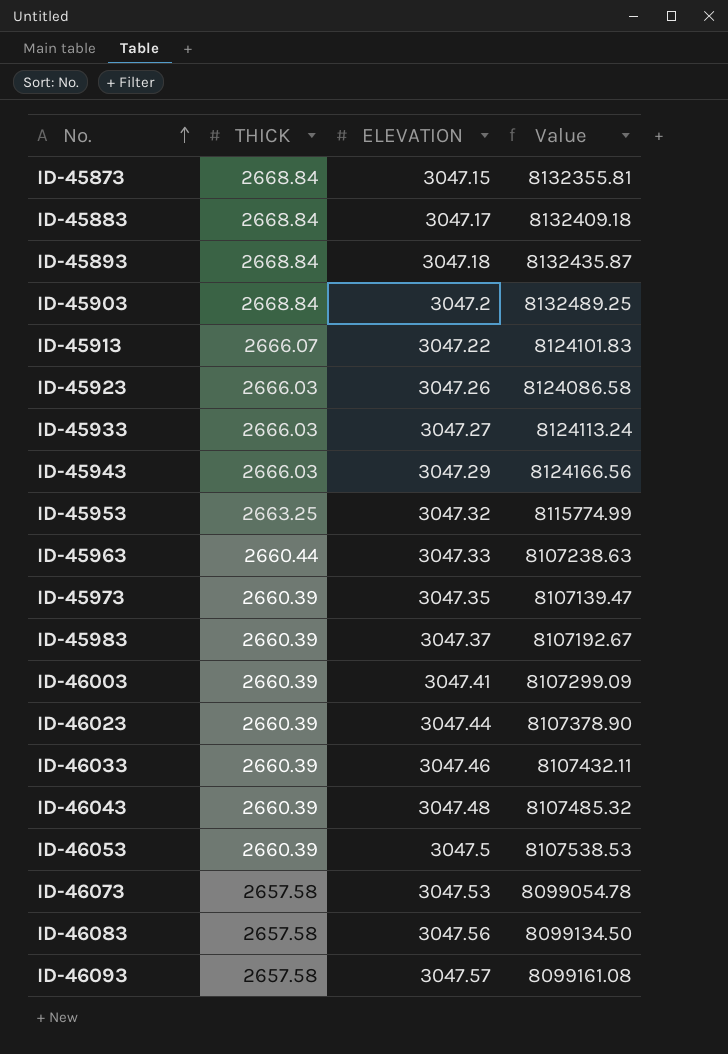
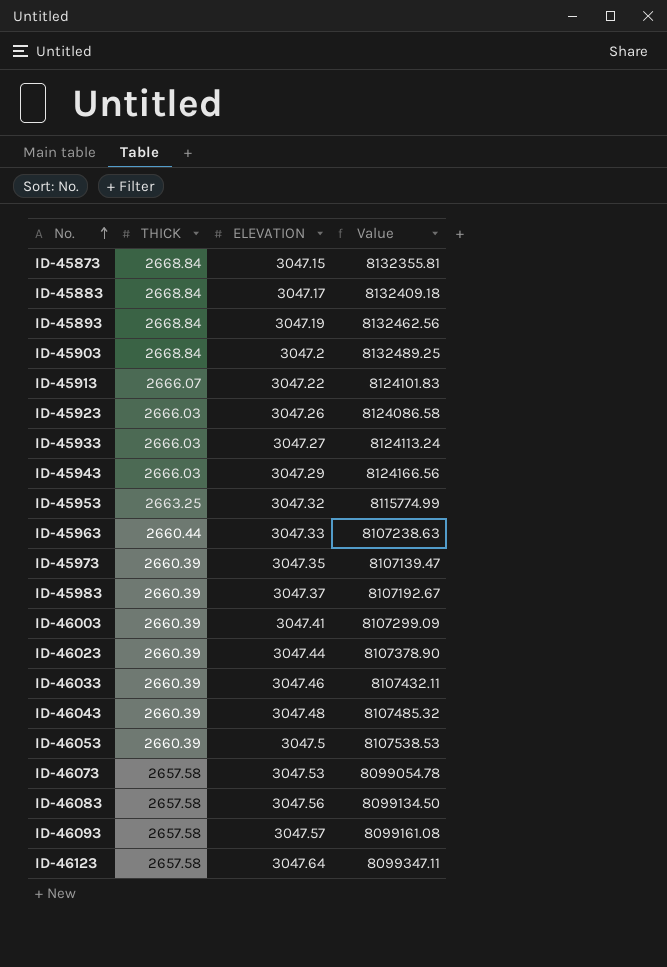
ID-45893 | ELEVATION: 3047.18 -> 3047.19
ID-45893 | Value: 8132435.87 -> 8132462.56
row ID-46123: none -> 2657.58 | 3047.64 | 8099347.11

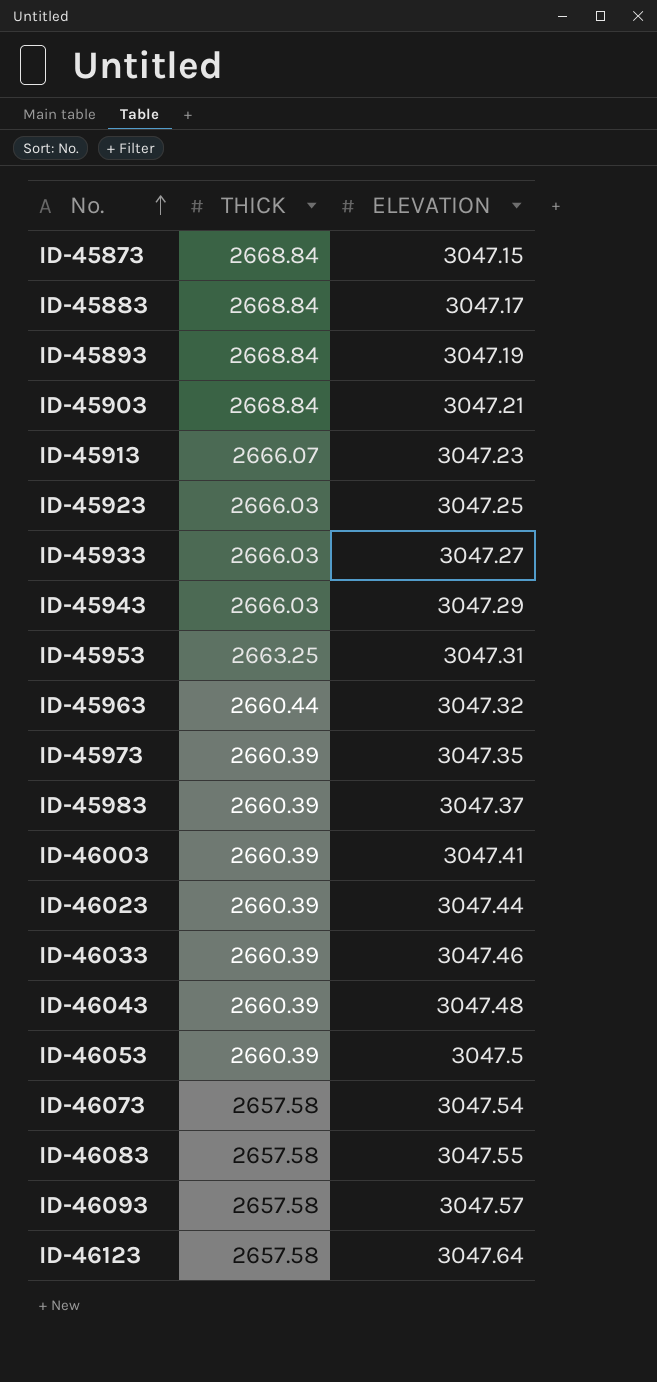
column Value | formula: [THICK] * [ELEVATION] -> none
ID-45903 | ELEVATION: 3047.2 -> 3047.21
ID-45913 | ELEVATION: 3047.22 -> 3047.23
ID-45923 | ELEVATION: 3047.26 -> 3047.25
ID-45953 | ELEVATION: 3047.32 -> 3047.31
ID-45963 | ELEVATION: 3047.33 -> 3047.32
ID-46073 | ELEVATION: 3047.53 -> 3047.54
ID-46083 | ELEVATION: 3047.56 -> 3047.55

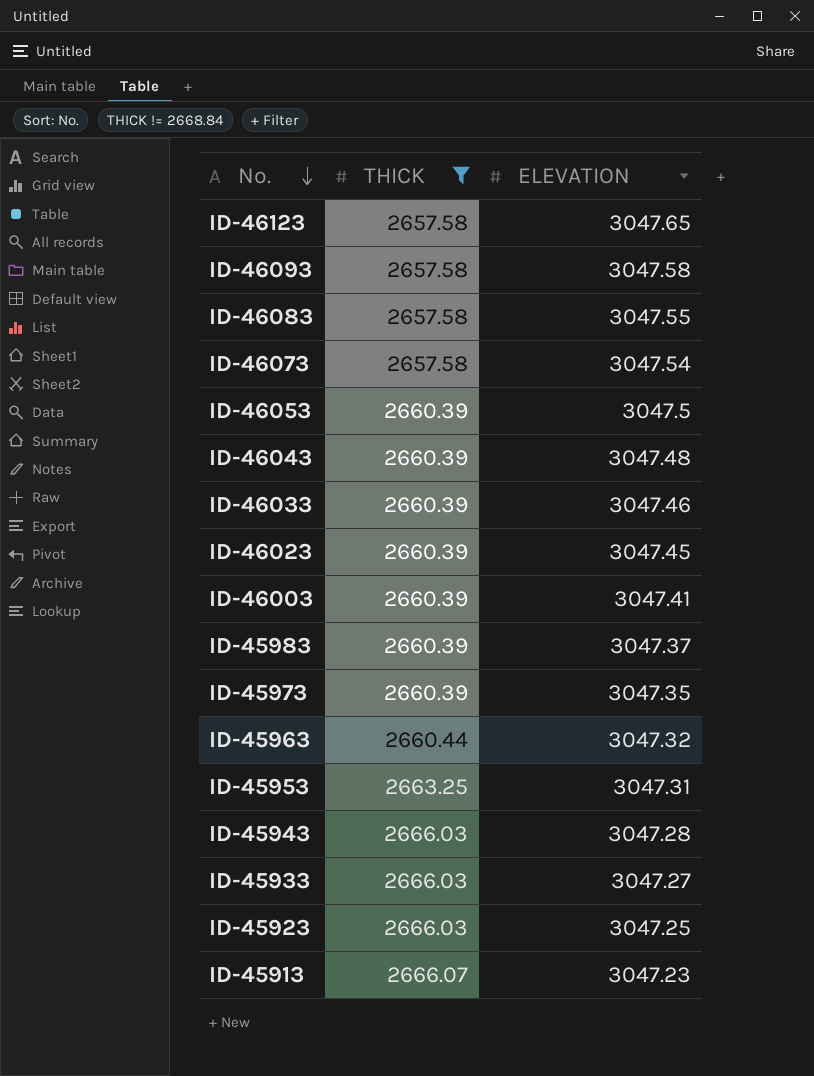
filter: none -> THICK != 2668.84
row order: No. ascending -> No. descending
ID-46123 | ELEVATION: 3047.64 -> 3047.65
ID-46093 | ELEVATION: 3047.57 -> 3047.58
ID-46023 | ELEVATION: 3047.44 -> 3047.45
ID-45943 | ELEVATION: 3047.29 -> 3047.28

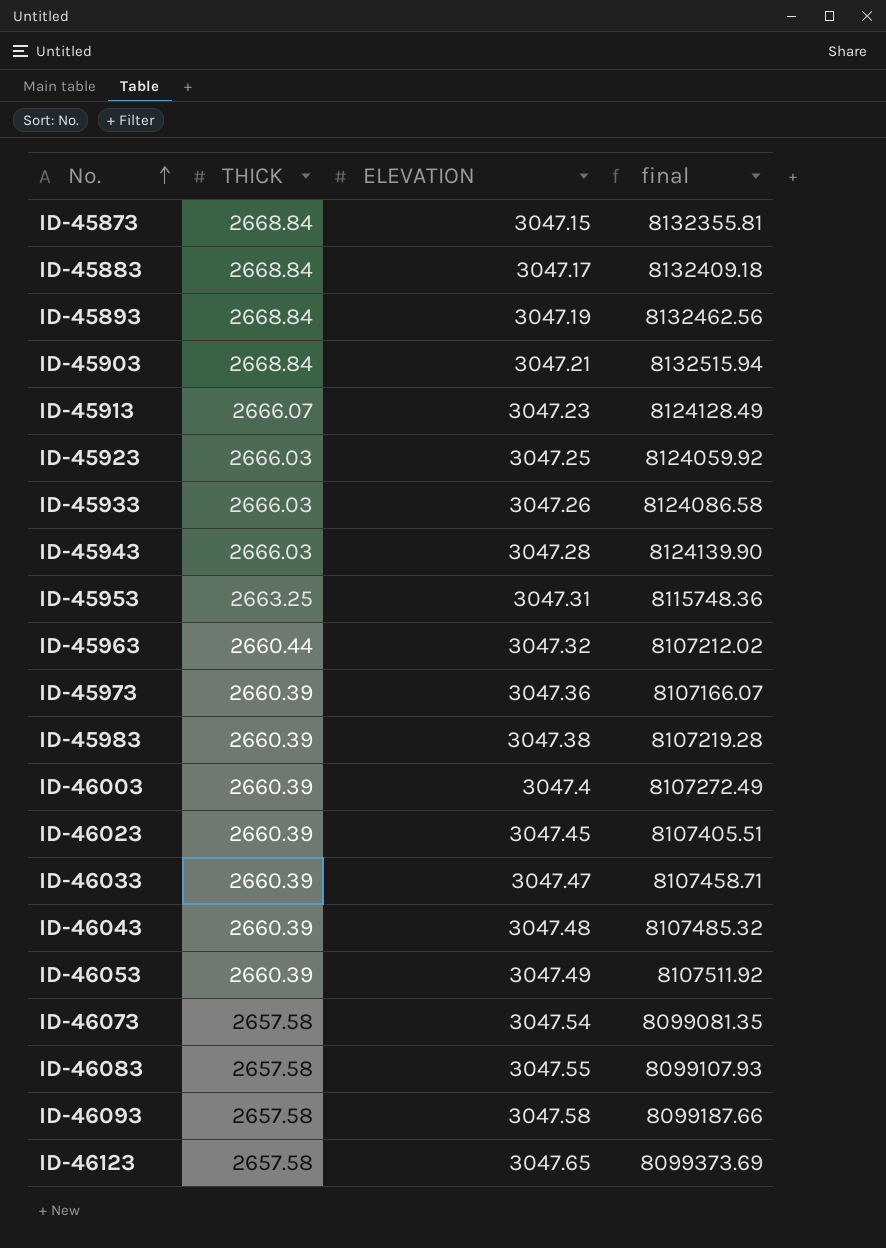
filter: THICK != 2668.84 -> none
row order: No. descending -> No. ascending
column final | formula: none -> [THICK] * [ELEVATION]
ID-45933 | ELEVATION: 3047.27 -> 3047.26
ID-45973 | ELEVATION: 3047.35 -> 3047.36
ID-45983 | ELEVATION: 3047.37 -> 3047.38
ID-46003 | ELEVATION: 3047.41 -> 3047.4
ID-46033 | ELEVATION: 3047.46 -> 3047.47
ID-46053 | ELEVATION: 3047.5 -> 3047.49

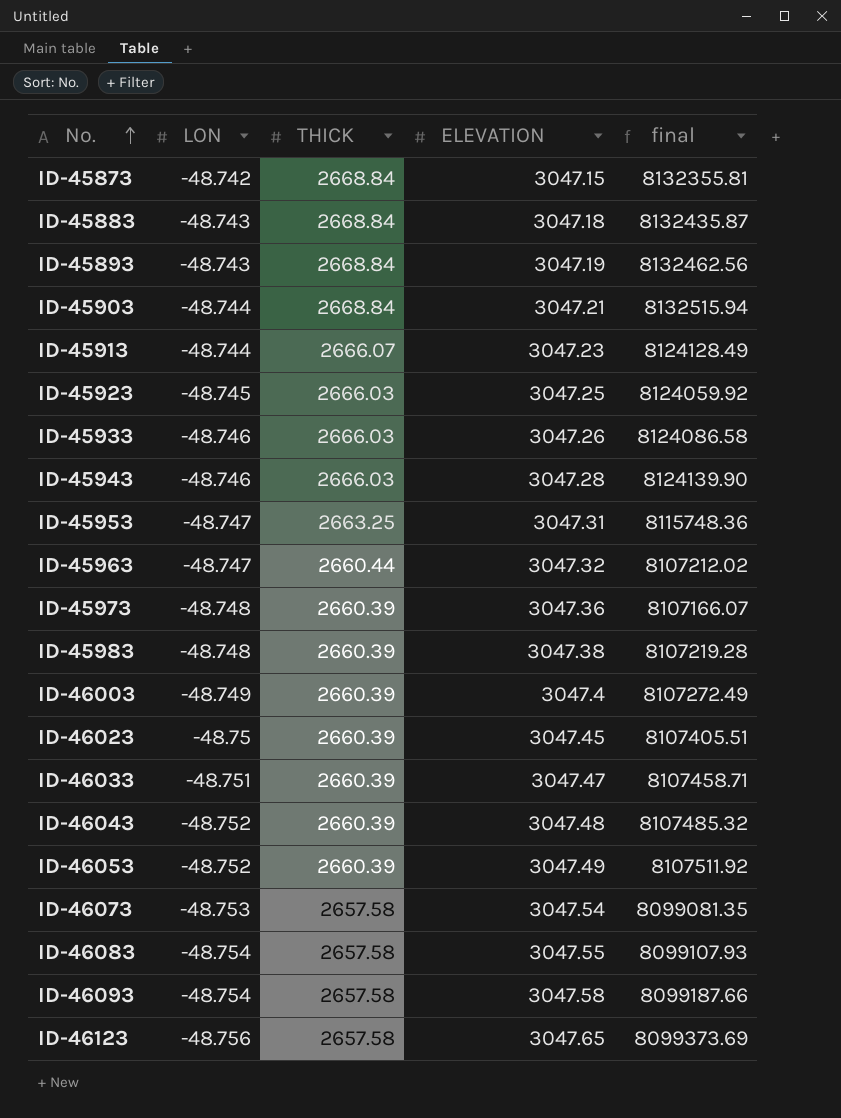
column LON | position: none -> 2
ID-45883 | ELEVATION: 3047.17 -> 3047.18
ID-45883 | final: 8132409.18 -> 8132435.87

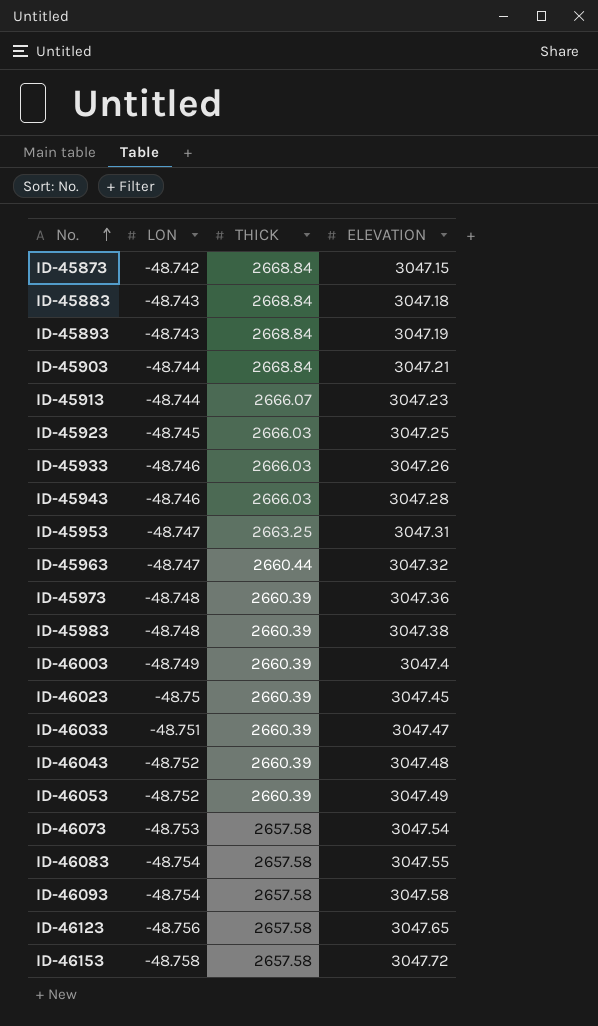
column final | formula: [THICK] * [ELEVATION] -> none
row ID-46153: none -> -48.758 | 2657.58 | 3047.72

